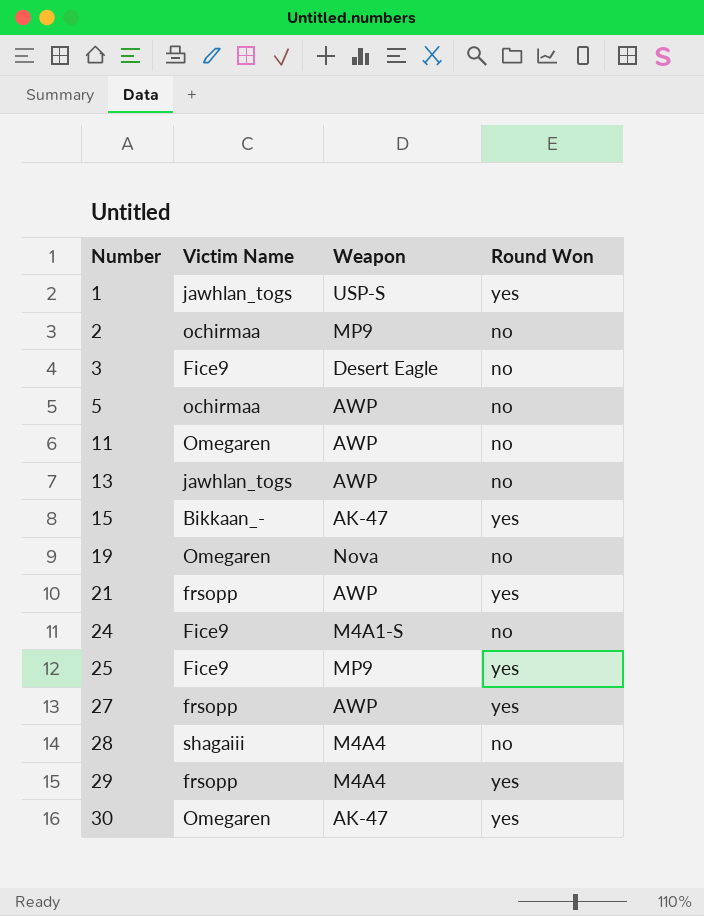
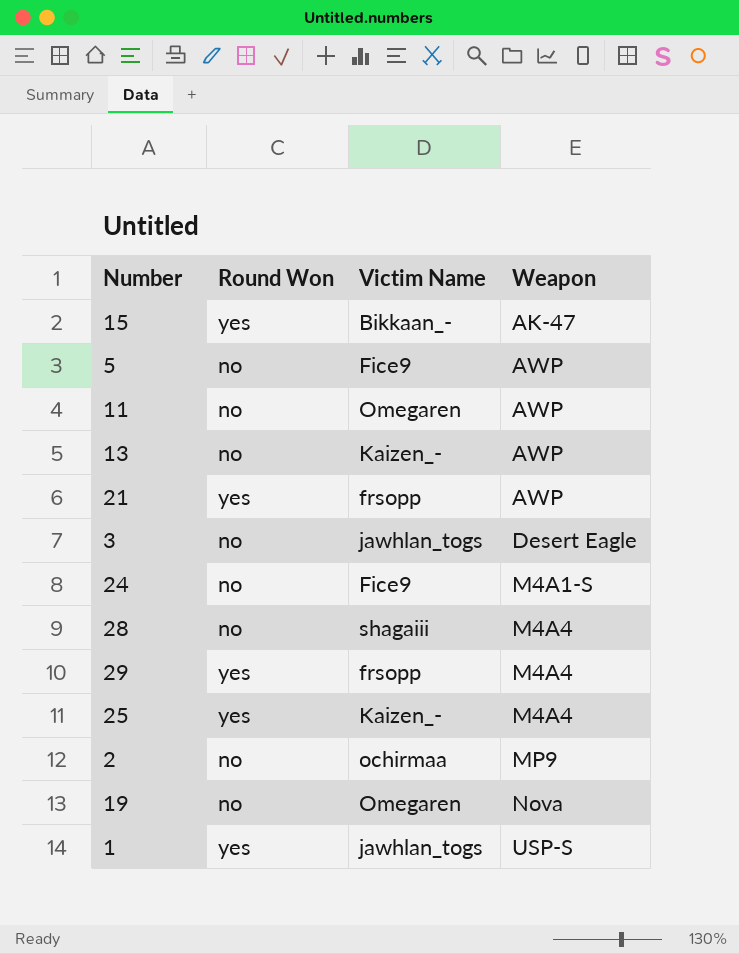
row order: Number ascending -> Weapon ascending
column Round Won | position: 4 -> 2
row 27: frsopp | AWP | yes -> none
row 30: Omegaren | AK-47 | yes -> none
5 | Victim Name: ochirmaa -> Fice9
13 | Victim Name: jawhlan_togs -> Kaizen_-
3 | Victim Name: Fice9 -> jawhlan_togs
25 | Victim Name: Fice9 -> Kaizen_-
25 | Weapon: MP9 -> M4A4

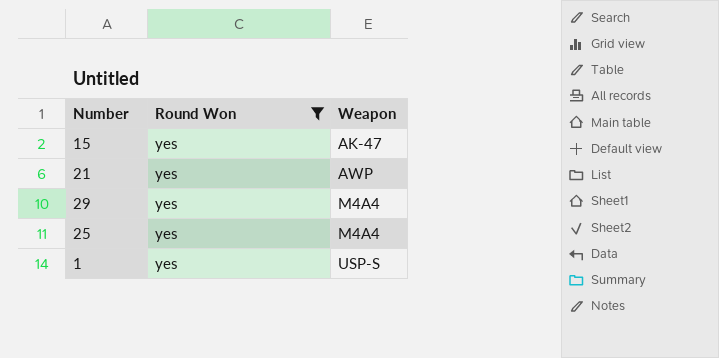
filter: none -> Round Won = yes
column Victim Name | position: 3 -> none

